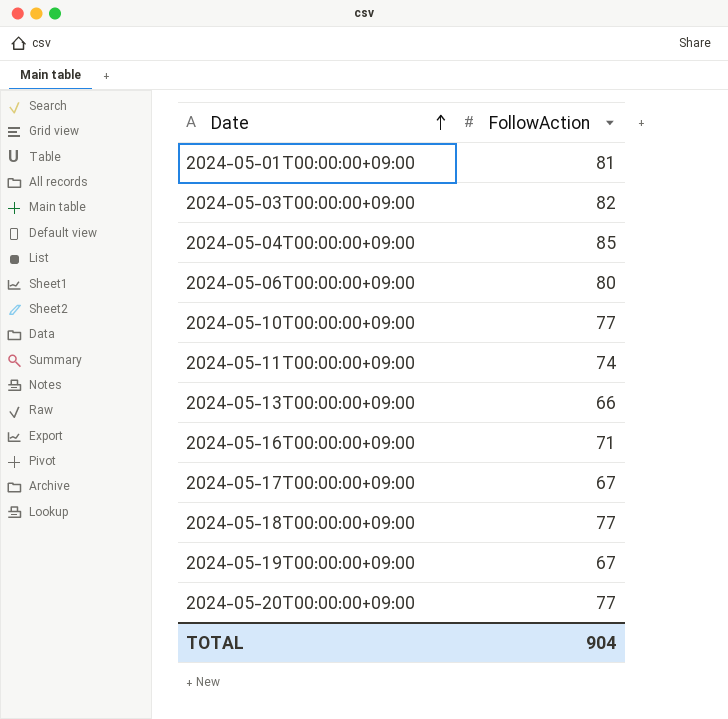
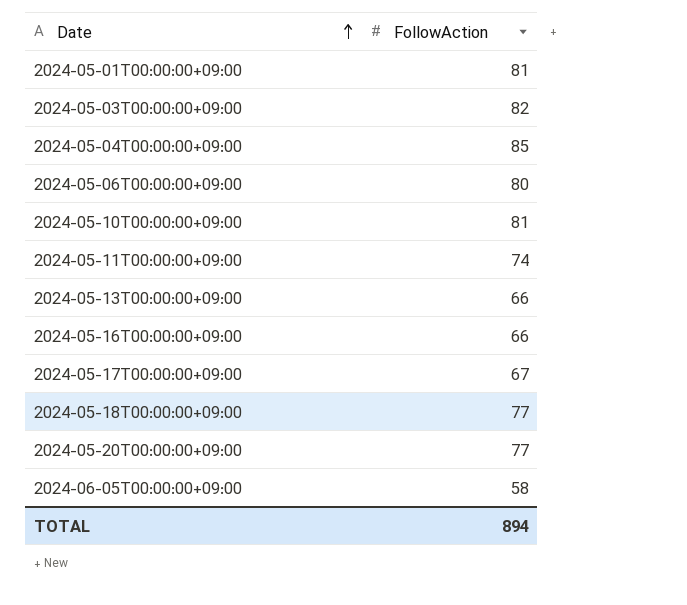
row 2024-05-19T00:00:00+09:00: 67 -> none
2024-05-10T00:00:00+09:00 | FollowAction: 77 -> 81
2024-05-16T00:00:00+09:00 | FollowAction: 71 -> 66
row 2024-06-05T00:00:00+09:00: none -> 58
TOTAL | FollowAction: 904 -> 894

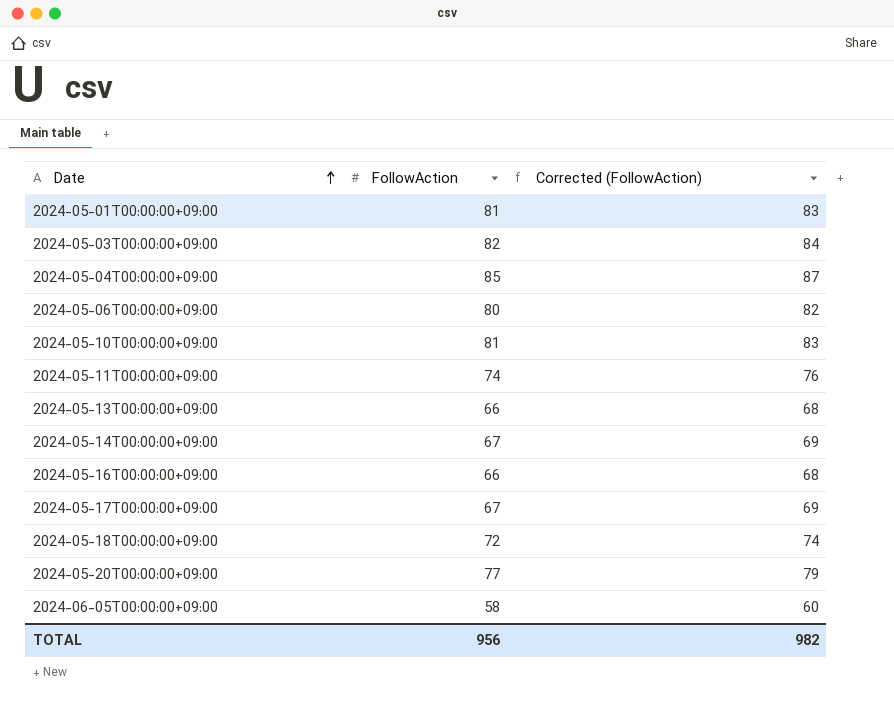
column Corrected (FollowAction) | formula: none -> [FollowAction] + 2
row 2024-05-14T00:00:00+09:00: none -> 67 | 69
2024-05-18T00:00:00+09:00 | FollowAction: 77 -> 72
TOTAL | FollowAction: 894 -> 956

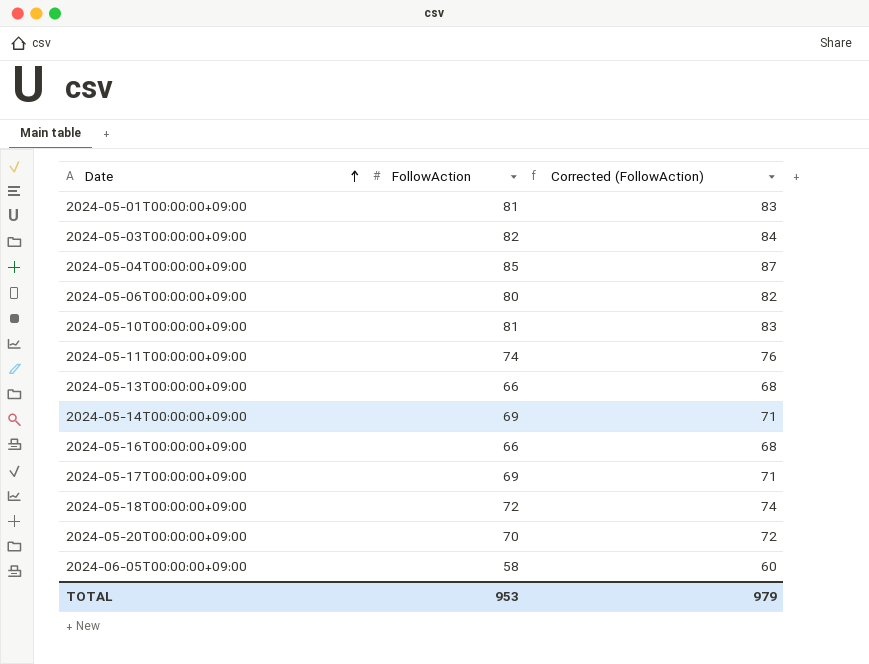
2024-05-14T00:00:00+09:00 | FollowAction: 67 -> 69
2024-05-14T00:00:00+09:00 | Corrected (FollowAction): 69 -> 71
2024-05-17T00:00:00+09:00 | FollowAction: 67 -> 69
2024-05-17T00:00:00+09:00 | Corrected (FollowAction): 69 -> 71
2024-05-20T00:00:00+09:00 | FollowAction: 77 -> 70
2024-05-20T00:00:00+09:00 | Corrected (FollowAction): 79 -> 72
TOTAL | FollowAction: 956 -> 953
TOTAL | Corrected (FollowAction): 982 -> 979

